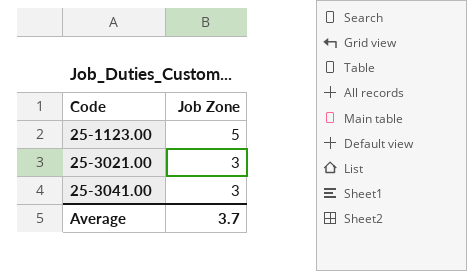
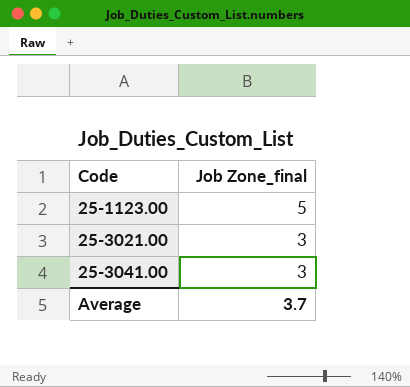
column name: Job Zone -> Job Zone_final

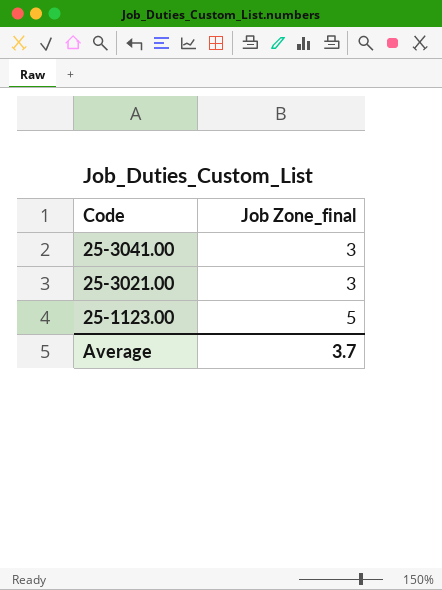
row order: Code ascending -> Code descending

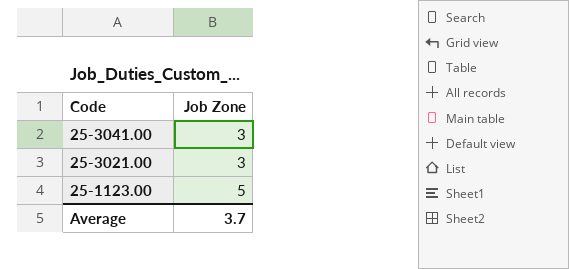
column name: Job Zone_final -> Job Zone

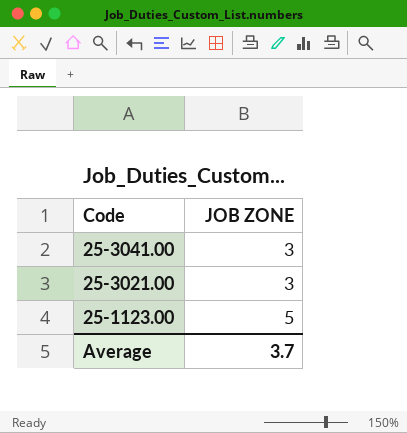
column name: Job Zone -> JOB ZONE

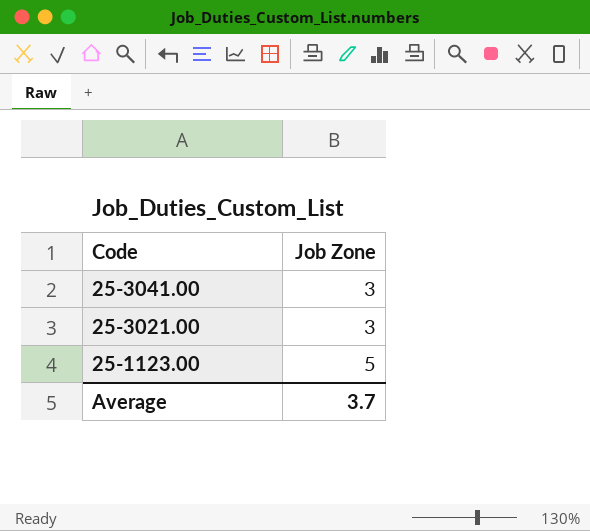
column name: JOB ZONE -> Job Zone

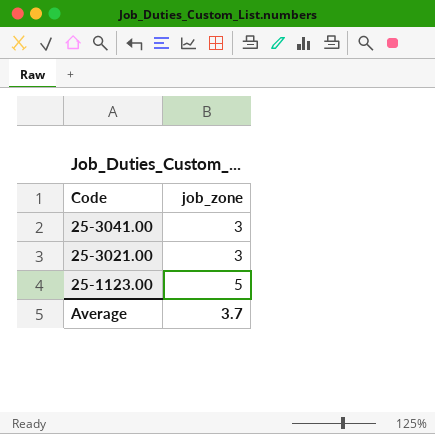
column name: Job Zone -> job_zone

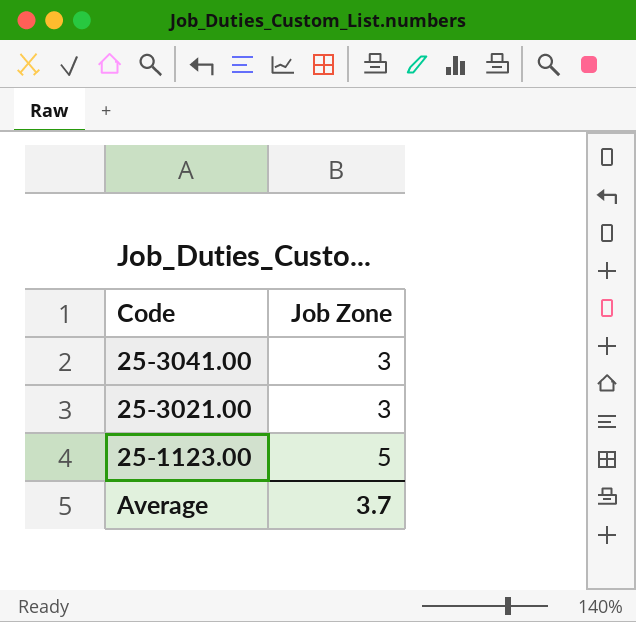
column name: job_zone -> Job Zone

